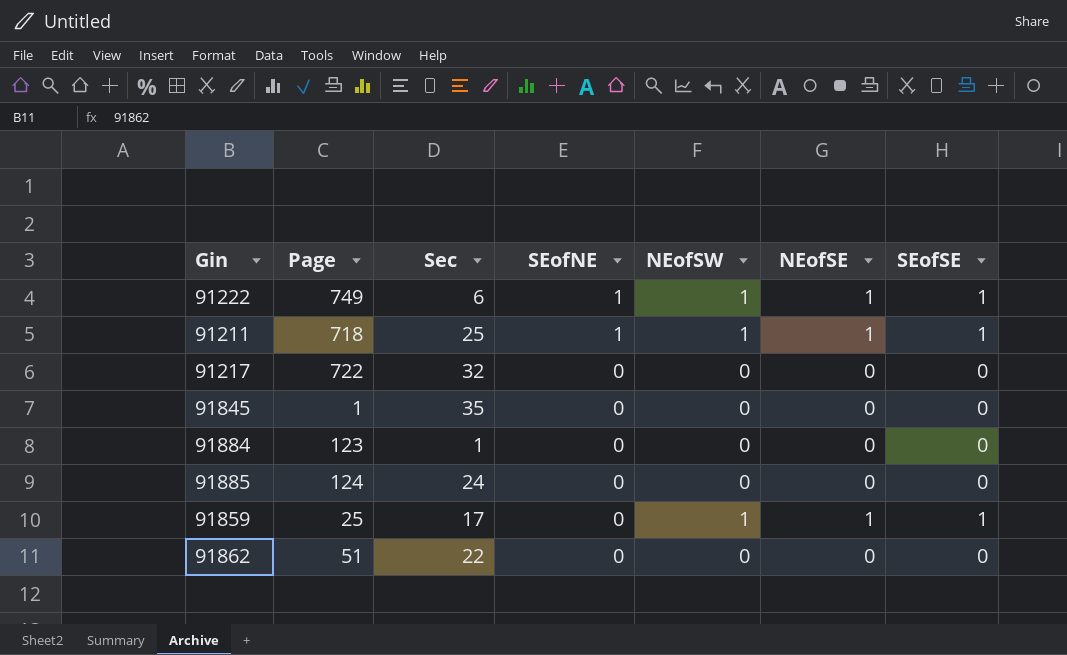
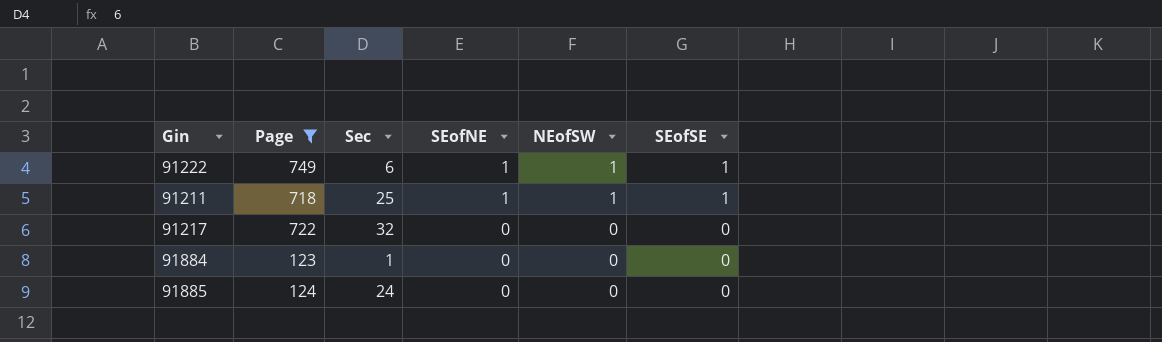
filter: none -> Page >= 123
column NEofSE | position: 6 -> none

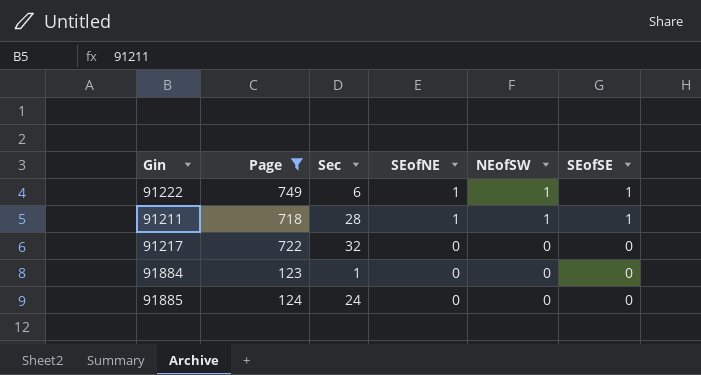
91211 | Sec: 25 -> 28

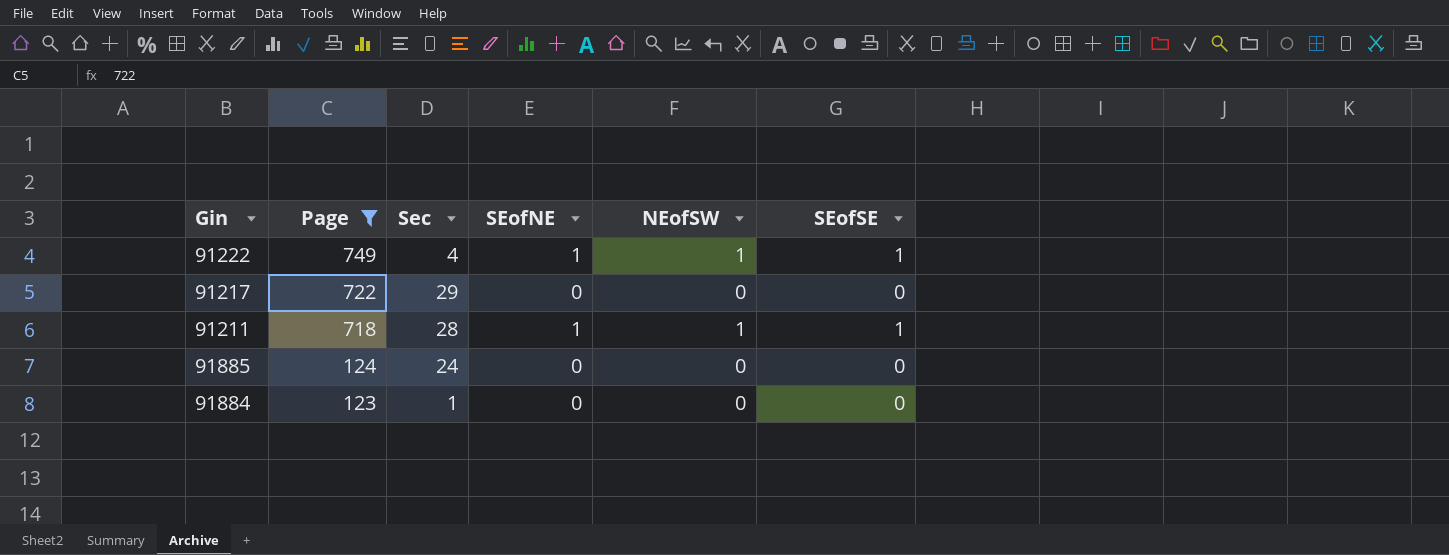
row order: SEofNE descending -> Page descending
91222 | Sec: 6 -> 4
91217 | Sec: 32 -> 29

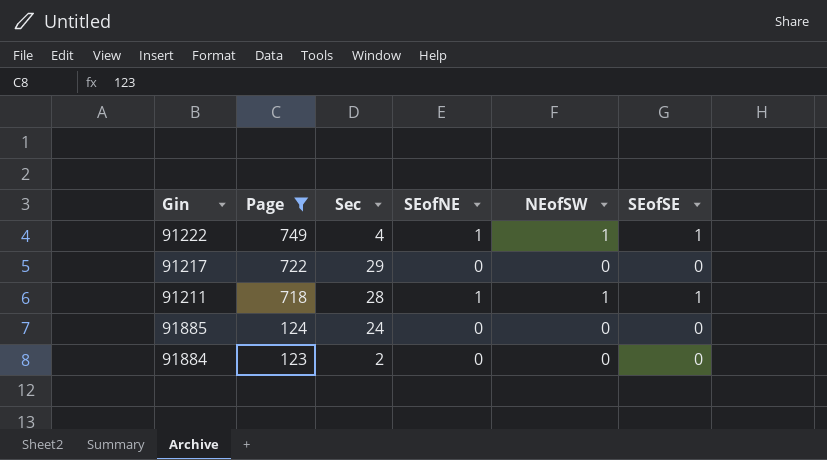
91884 | Sec: 1 -> 2

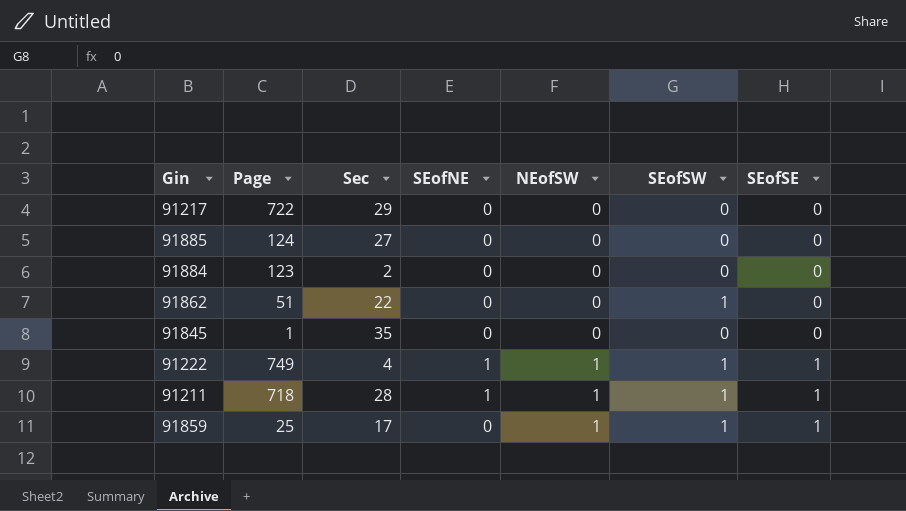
filter: Page >= 123 -> none
row order: Page descending -> NEofSW ascending
column SEofSW | position: none -> 6
91885 | Sec: 24 -> 27

